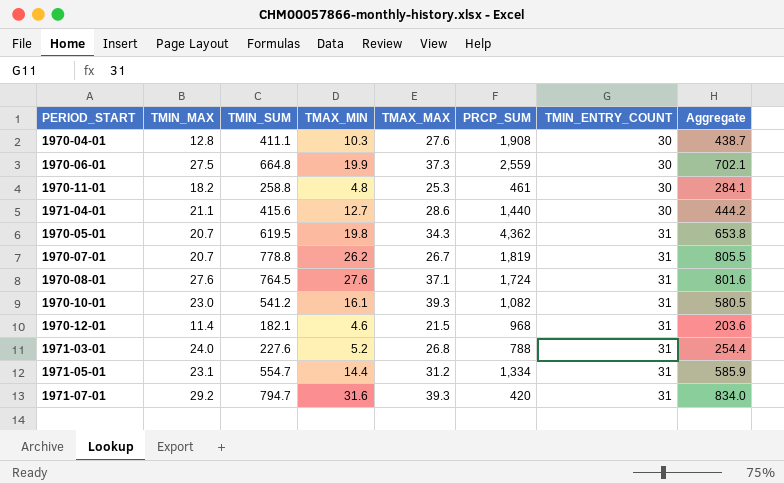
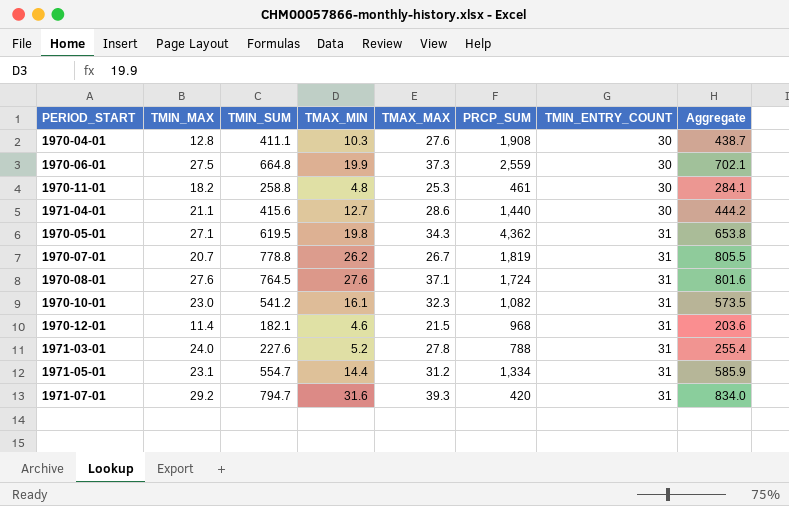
1970-05-01 | TMIN_MAX: 20.7 -> 27.1
1970-10-01 | TMAX_MAX: 39.3 -> 32.3
1970-10-01 | Aggregate: 580.5 -> 573.5
1971-03-01 | TMAX_MAX: 26.8 -> 27.8
1971-03-01 | Aggregate: 254.4 -> 255.4

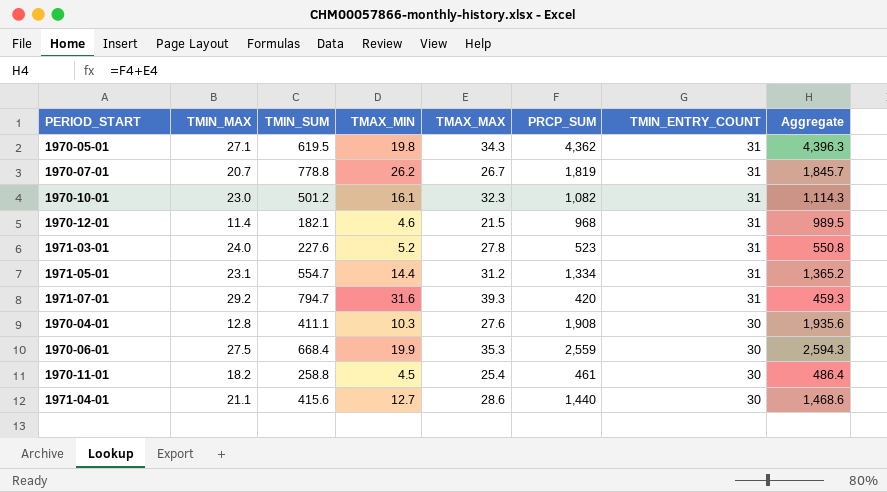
row order: TMIN_ENTRY_COUNT ascending -> TMIN_ENTRY_COUNT descending
column Aggregate | formula: [TMIN_SUM] + [TMAX_MAX] -> [TMAX_MAX] + [PRCP_SUM]
row 1970-08-01: 27.6 | 764.5 | 27.6 | 37.1 | 1,724 | 31 | 801.6 -> none
1970-10-01 | TMIN_SUM: 541.2 -> 501.2
1971-03-01 | PRCP_SUM: 788 -> 523
1970-06-01 | TMIN_SUM: 664.8 -> 668.4
1970-06-01 | TMAX_MAX: 37.3 -> 35.3
1970-11-01 | TMAX_MIN: 4.8 -> 4.5
1970-11-01 | TMAX_MAX: 25.3 -> 25.4

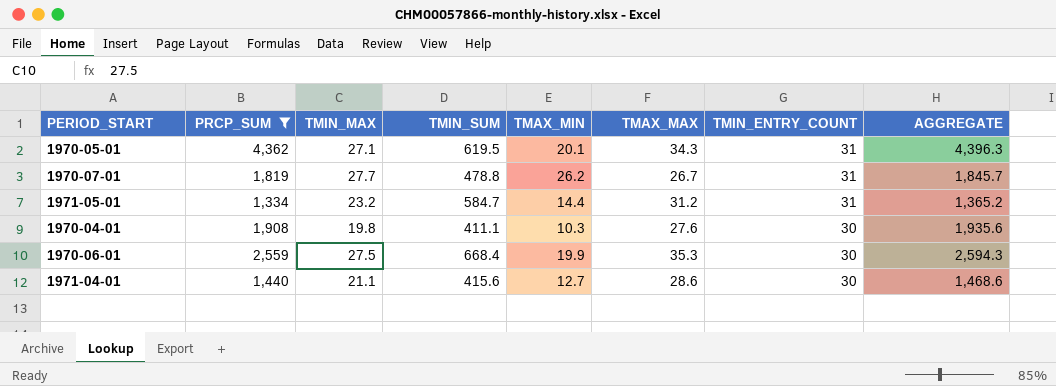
filter: none -> PRCP_SUM >= 1,334
column PRCP_SUM | position: 6 -> 2
column name: Aggregate -> AGGREGATE
1970-05-01 | TMAX_MIN: 19.8 -> 20.1
1970-07-01 | TMIN_MAX: 20.7 -> 27.7
1970-07-01 | TMIN_SUM: 778.8 -> 478.8
1971-05-01 | TMIN_MAX: 23.1 -> 23.2
1971-05-01 | TMIN_SUM: 554.7 -> 584.7
1970-04-01 | TMIN_MAX: 12.8 -> 19.8

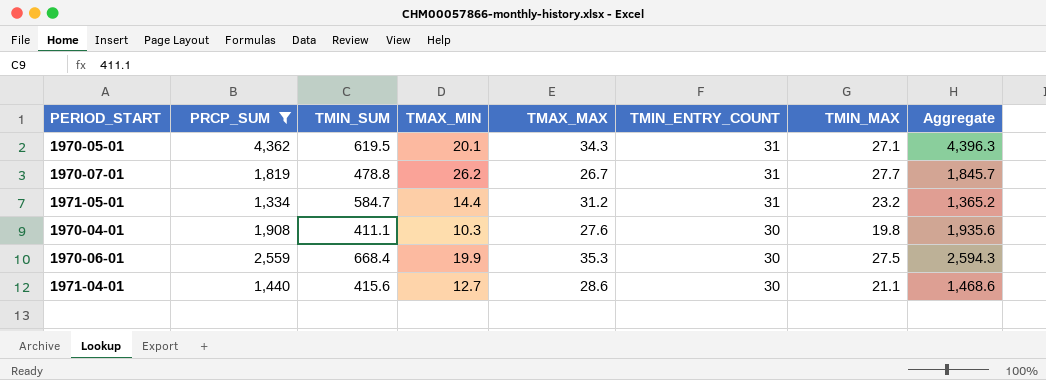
column TMIN_MAX | position: 3 -> 7
column name: AGGREGATE -> Aggregate

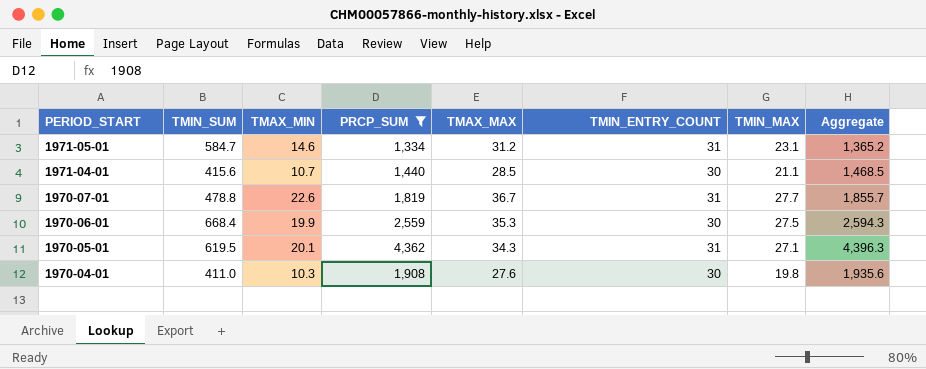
row order: TMIN_ENTRY_COUNT descending -> PERIOD_START descending
column PRCP_SUM | position: 2 -> 4
1971-05-01 | TMAX_MIN: 14.4 -> 14.6
1971-05-01 | TMIN_MAX: 23.2 -> 23.1
1971-04-01 | TMAX_MIN: 12.7 -> 10.7
1971-04-01 | TMAX_MAX: 28.6 -> 28.5
1971-04-01 | Aggregate: 1,468.6 -> 1,468.5
1970-07-01 | TMAX_MIN: 26.2 -> 22.6
1970-07-01 | TMAX_MAX: 26.7 -> 36.7
1970-07-01 | Aggregate: 1,845.7 -> 1,855.7
1970-04-01 | TMIN_SUM: 411.1 -> 411.0

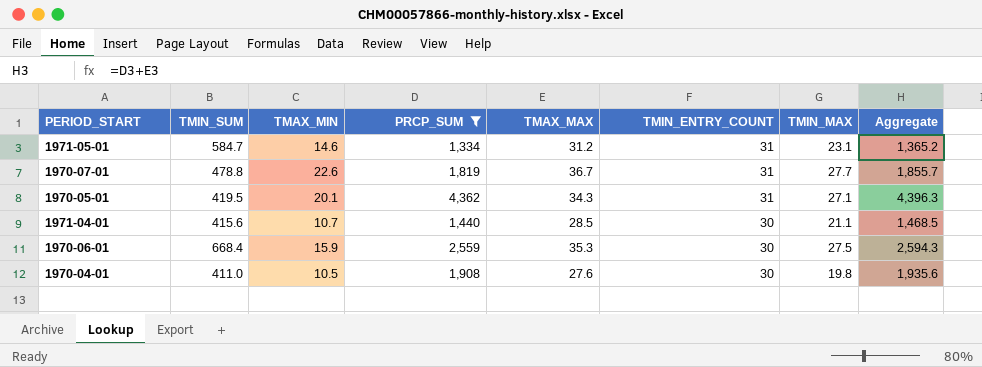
row order: PERIOD_START descending -> TMIN_ENTRY_COUNT descending
1970-05-01 | TMIN_SUM: 619.5 -> 419.5
1970-06-01 | TMAX_MIN: 19.9 -> 15.9
1970-04-01 | TMAX_MIN: 10.3 -> 10.5

